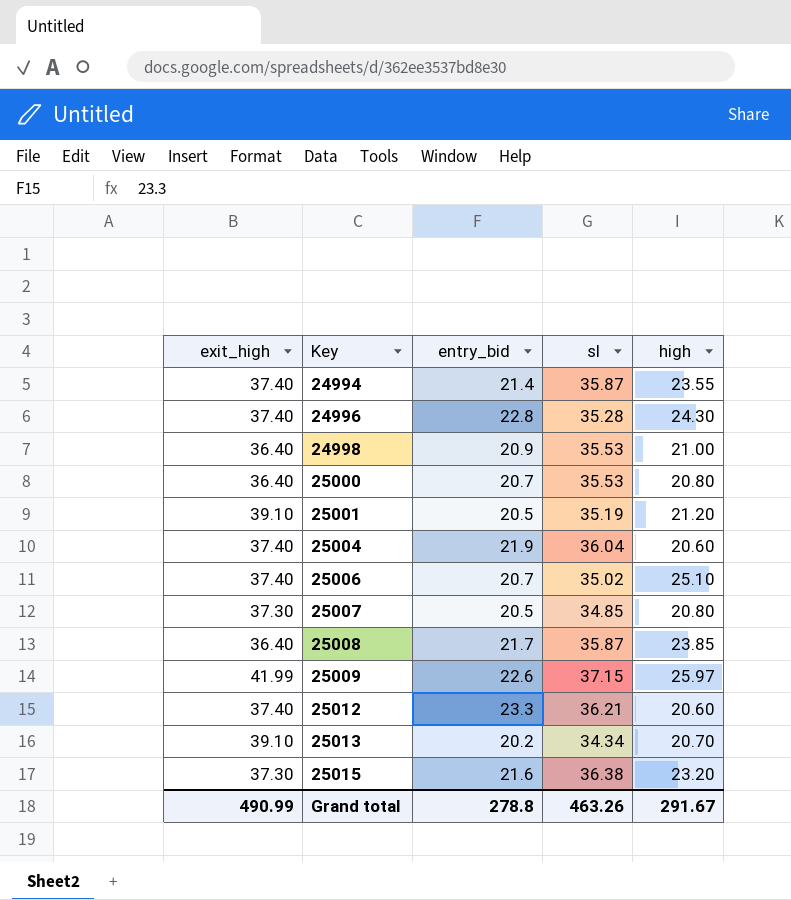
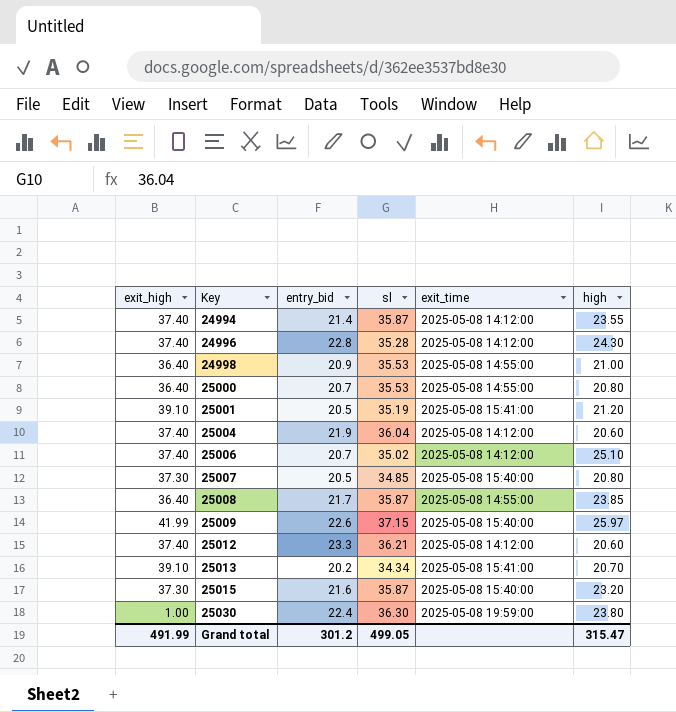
column exit_time | position: none -> 5
25015 | sl: 36.38 -> 35.87
row 25030: none -> 1.00 | 22.4 | 36.30 | 2025-05-08 19:59:00 | 23.80
Grand total | exit_high: 490.99 -> 491.99
Grand total | entry_bid: 278.8 -> 301.2
Grand total | sl: 463.26 -> 499.05
Grand total | high: 291.67 -> 315.47

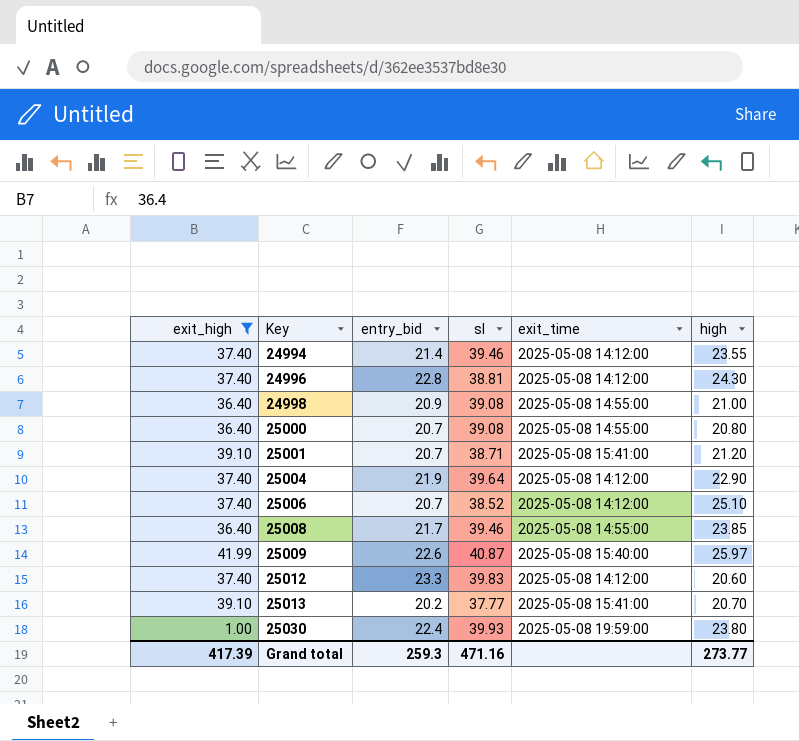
filter: none -> exit_high != 37.30
24994 | sl: 35.87 -> 39.46
24996 | sl: 35.28 -> 38.81
24998 | sl: 35.53 -> 39.08
25000 | sl: 35.53 -> 39.08
25001 | entry_bid: 20.5 -> 20.7
25001 | sl: 35.19 -> 38.71
25004 | sl: 36.04 -> 39.64
25004 | high: 20.60 -> 22.90
25006 | sl: 35.02 -> 38.52
25008 | sl: 35.87 -> 39.46
25009 | sl: 37.15 -> 40.87
25012 | sl: 36.21 -> 39.83
25013 | sl: 34.34 -> 37.77
25030 | sl: 36.30 -> 39.93
Grand total | exit_high: 491.99 -> 417.39
Grand total | entry_bid: 301.2 -> 259.3
Grand total | sl: 499.05 -> 471.16
Grand total | high: 315.47 -> 273.77

